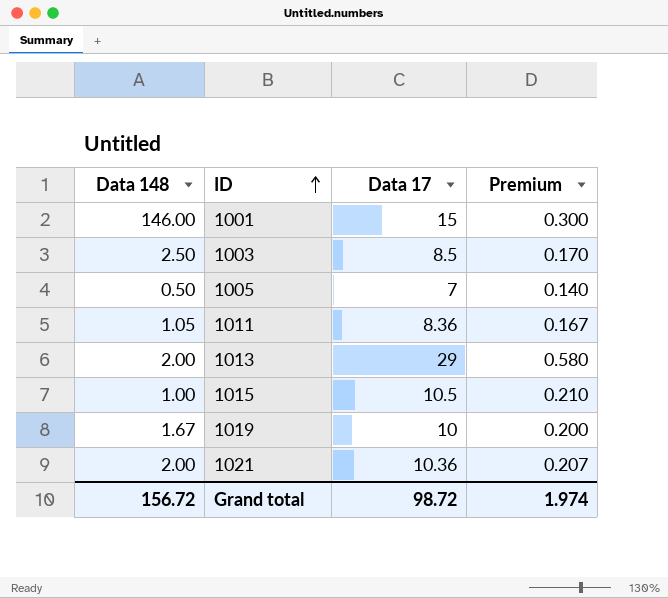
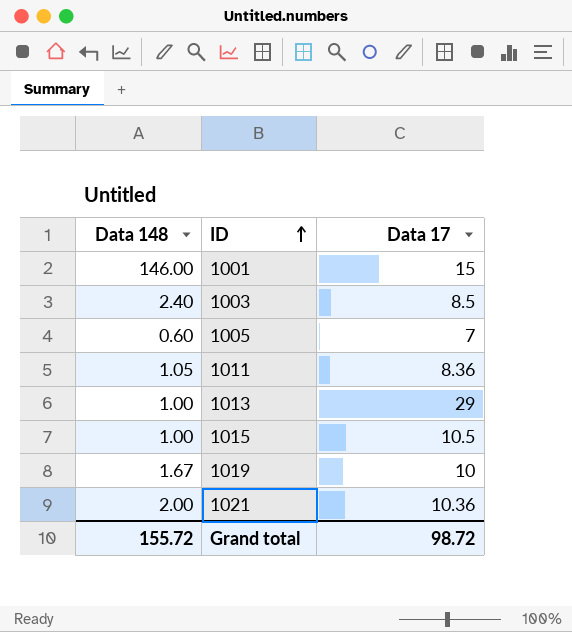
column Premium | formula: [Data 17] * 0.02 -> none
1003 | Data 148: 2.50 -> 2.40
1005 | Data 148: 0.50 -> 0.60
1013 | Data 148: 2.00 -> 1.00
Grand total | Data 148: 156.72 -> 155.72

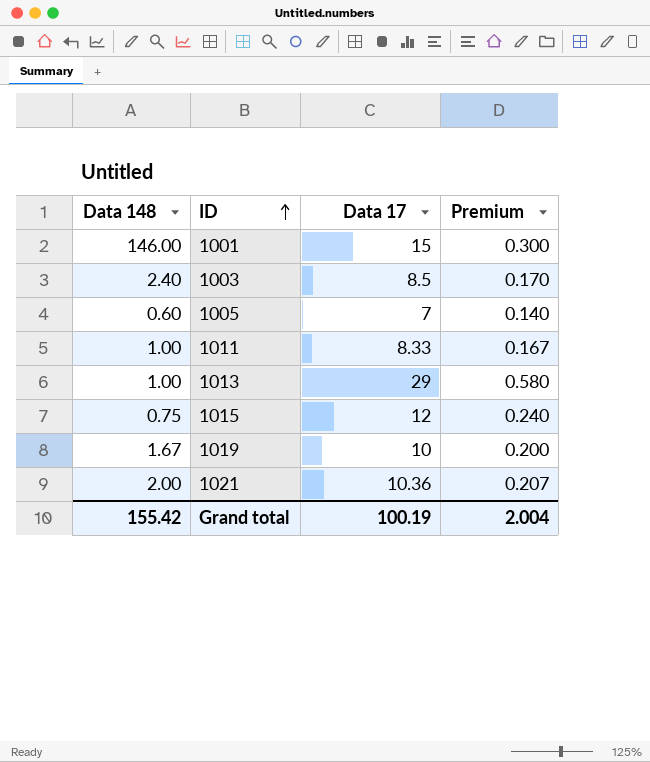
column Premium | formula: none -> [Data 17] * 0.02
1011 | Data 148: 1.05 -> 1.00
1011 | Data 17: 8.36 -> 8.33
1015 | Data 148: 1.00 -> 0.75
1015 | Data 17: 10.5 -> 12
Grand total | Data 148: 155.72 -> 155.42
Grand total | Data 17: 98.72 -> 100.19

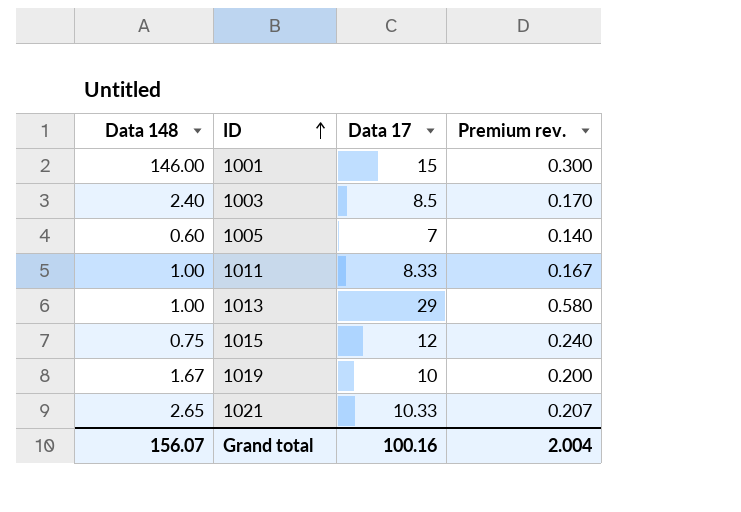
column name: Premium -> Premium rev.
1021 | Data 148: 2.00 -> 2.65
1021 | Data 17: 10.36 -> 10.33
Grand total | Data 148: 155.42 -> 156.07
Grand total | Data 17: 100.19 -> 100.16

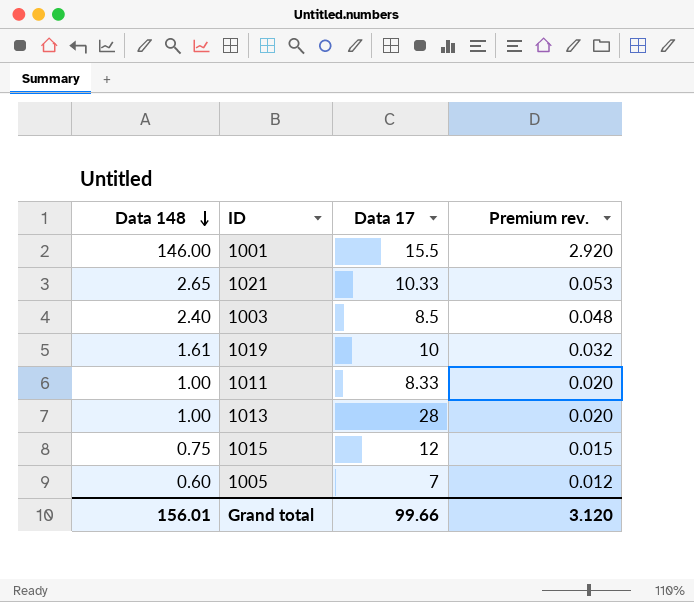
row order: ID ascending -> Data 148 descending
column Premium rev. | formula: [Data 17] * 0.02 -> [Data 148] * 0.02
1001 | Data 17: 15 -> 15.5
1019 | Data 148: 1.67 -> 1.61
1013 | Data 17: 29 -> 28
Grand total | Data 148: 156.07 -> 156.01
Grand total | Data 17: 100.16 -> 99.66
Grand total | Premium rev.: 2.004 -> 3.120

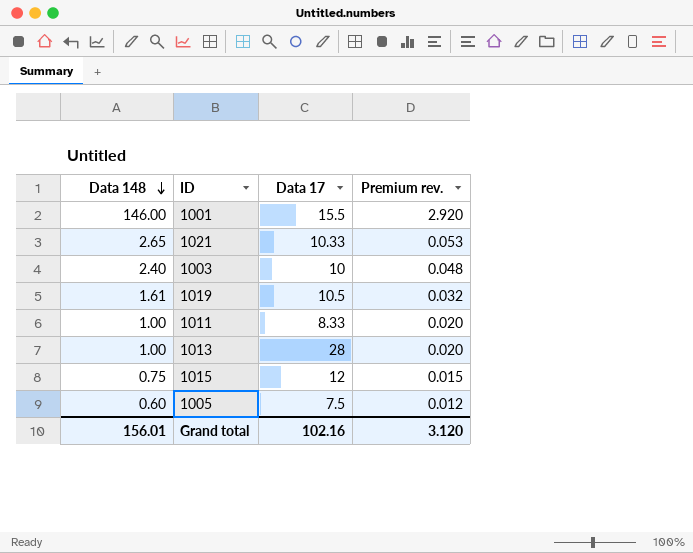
1003 | Data 17: 8.5 -> 10
1019 | Data 17: 10 -> 10.5
1005 | Data 17: 7 -> 7.5
Grand total | Data 17: 99.66 -> 102.16

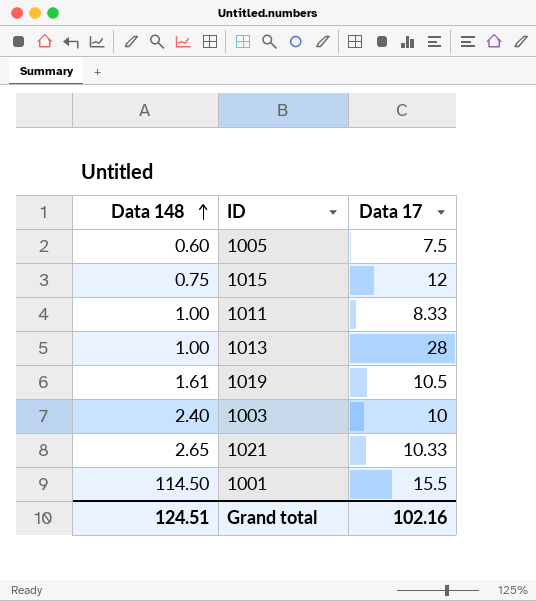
row order: Data 148 descending -> Data 148 ascending
column Premium rev. | formula: [Data 148] * 0.02 -> none
1001 | Data 148: 146.00 -> 114.50
Grand total | Data 148: 156.01 -> 124.51

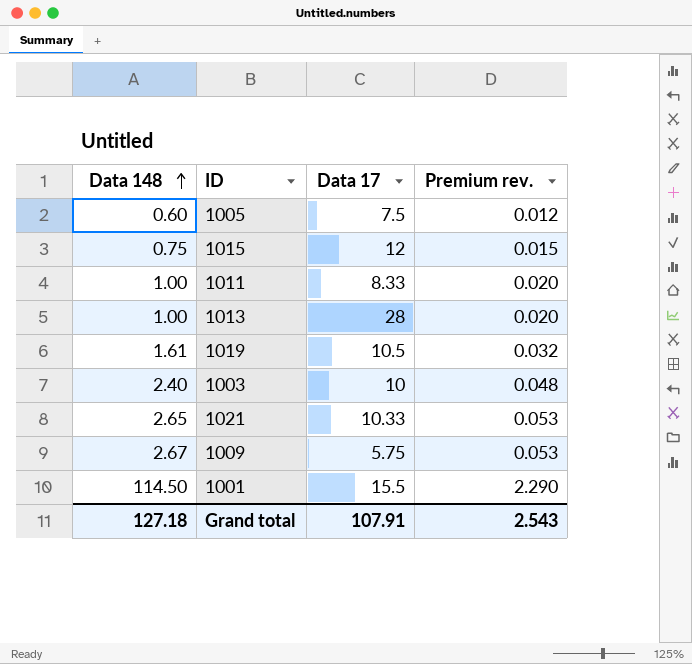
column Premium rev. | formula: none -> [Data 148] * 0.02
row 1009: none -> 2.67 | 5.75 | 0.053
Grand total | Data 148: 124.51 -> 127.18
Grand total | Data 17: 102.16 -> 107.91

